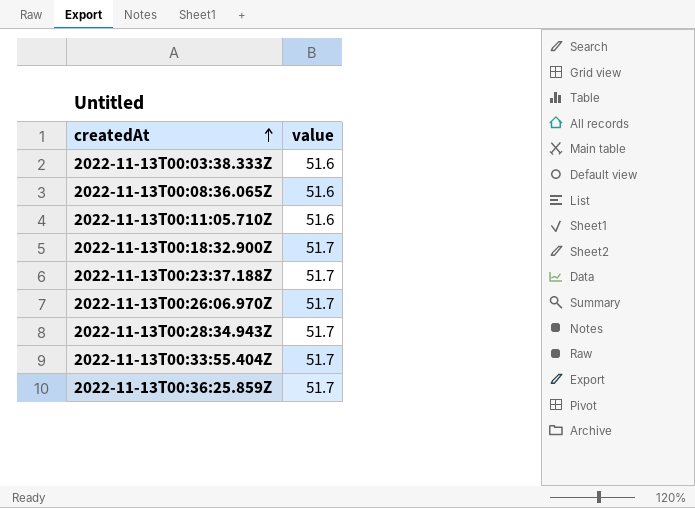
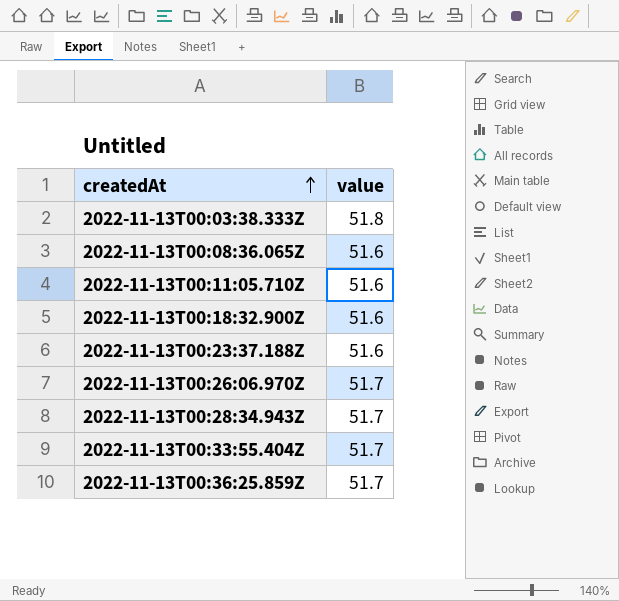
2022-11-13T00:03:38.333Z | value: 51.6 -> 51.8
2022-11-13T00:18:32.900Z | value: 51.7 -> 51.6
2022-11-13T00:23:37.188Z | value: 51.7 -> 51.6

